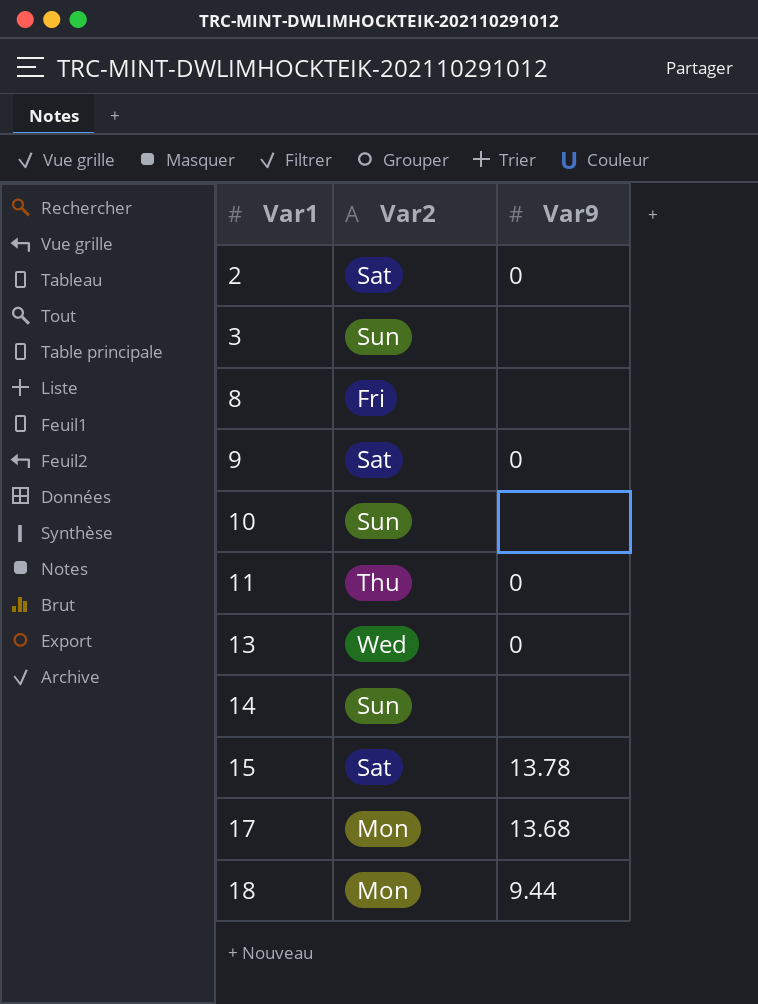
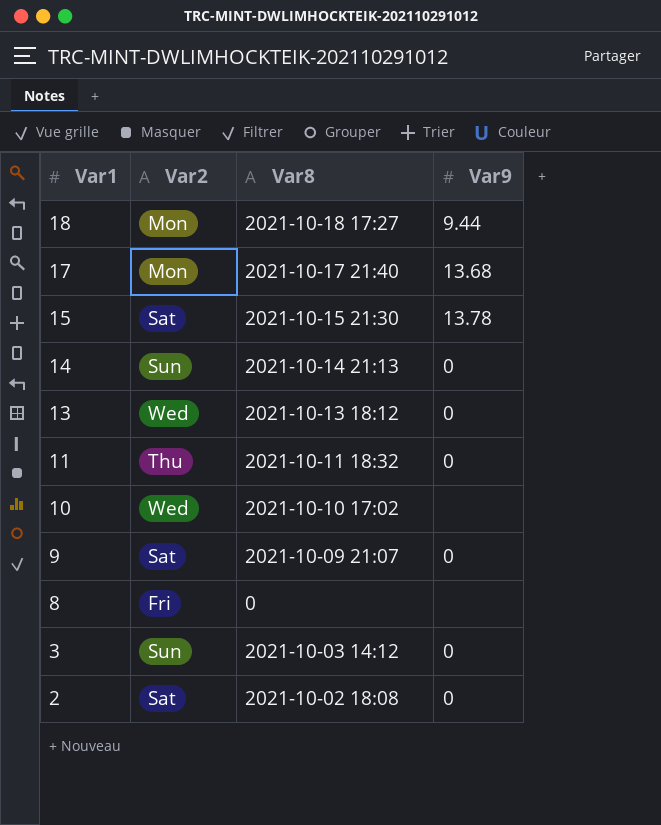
row order: Var1 ascending -> Var1 descending
column Var8 | position: none -> 3
14 | Var9: none -> 0
10 | Var2: Sun -> Wed
3 | Var9: none -> 0

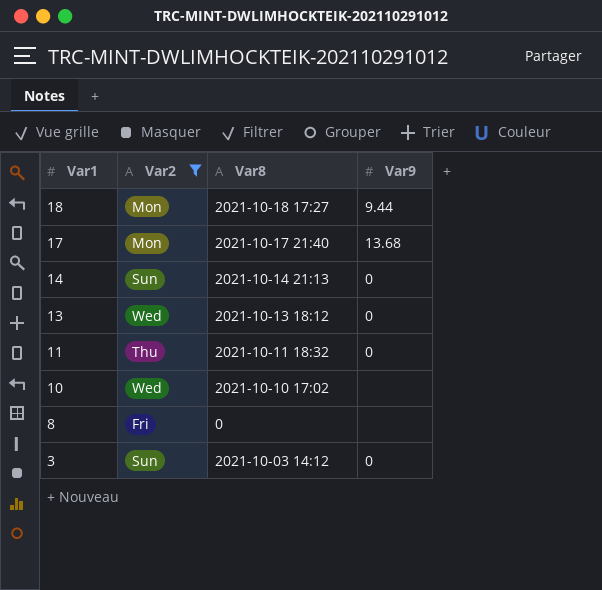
filter: none -> Var2 != Sat

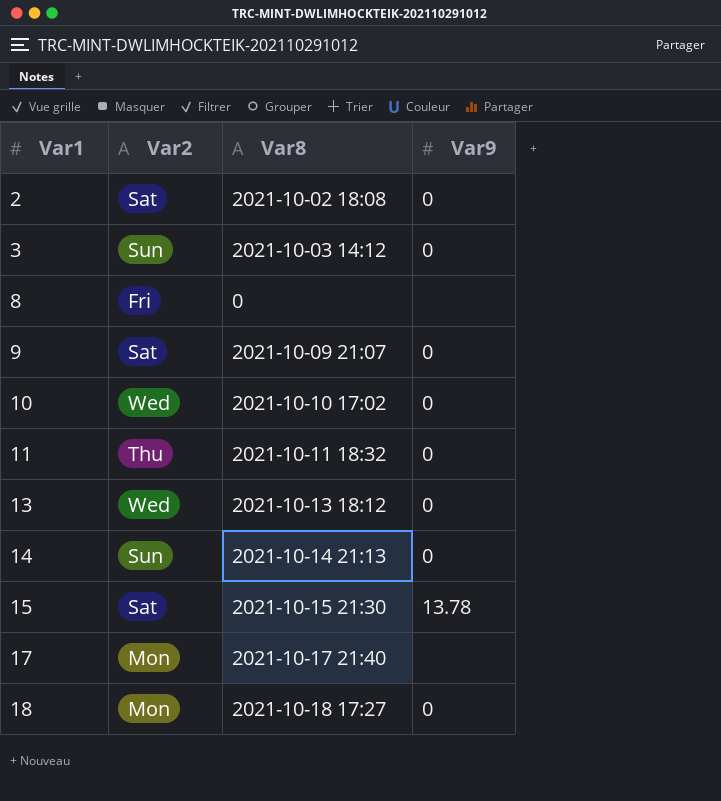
filter: Var2 != Sat -> none
row order: Var1 descending -> Var1 ascending
10 | Var9: none -> 0
17 | Var9: 13.68 -> none
18 | Var9: 9.44 -> 0

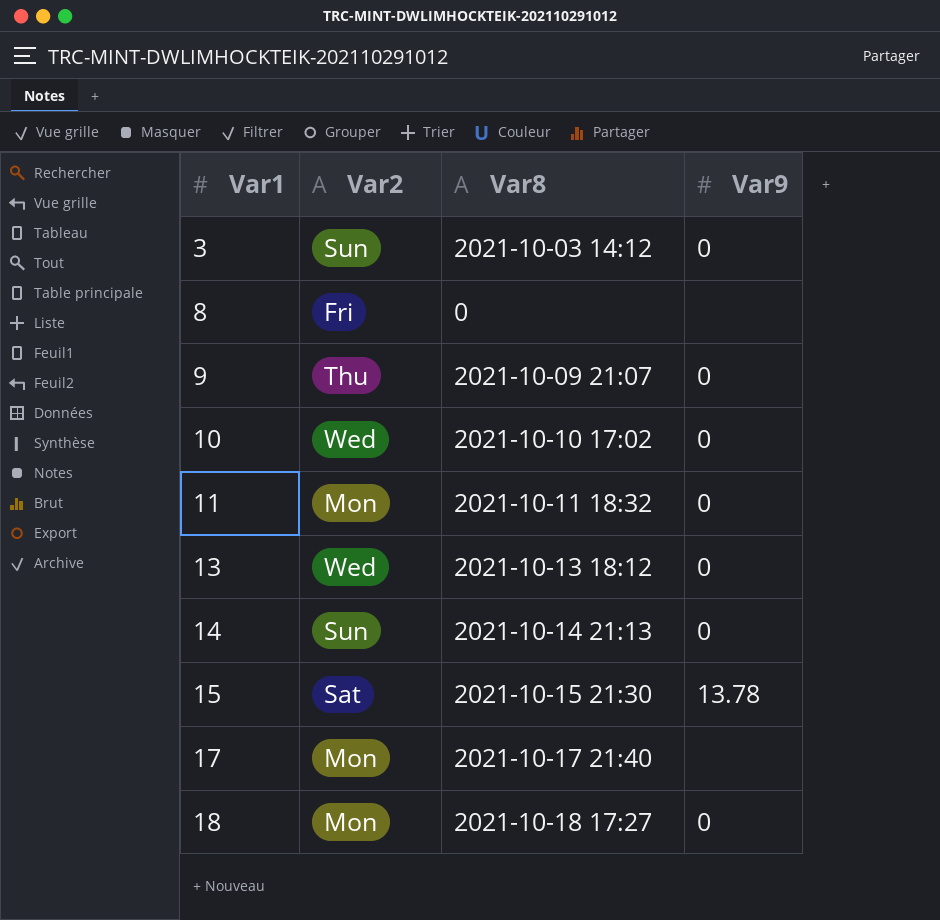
row 2: Sat | 2021-10-02 18:08 | 0 -> none
9 | Var2: Sat -> Thu
11 | Var2: Thu -> Mon

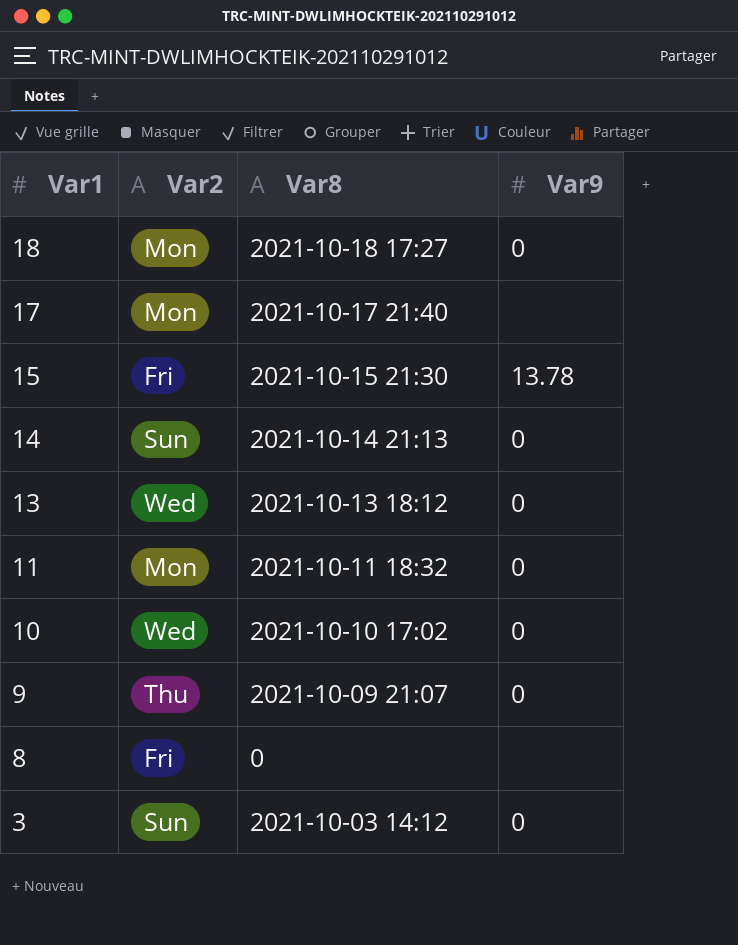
row order: Var1 ascending -> Var1 descending
15 | Var2: Sat -> Fri

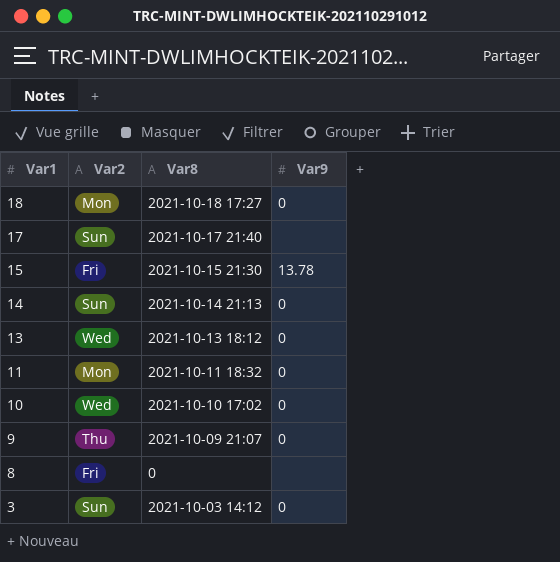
17 | Var2: Mon -> Sun

